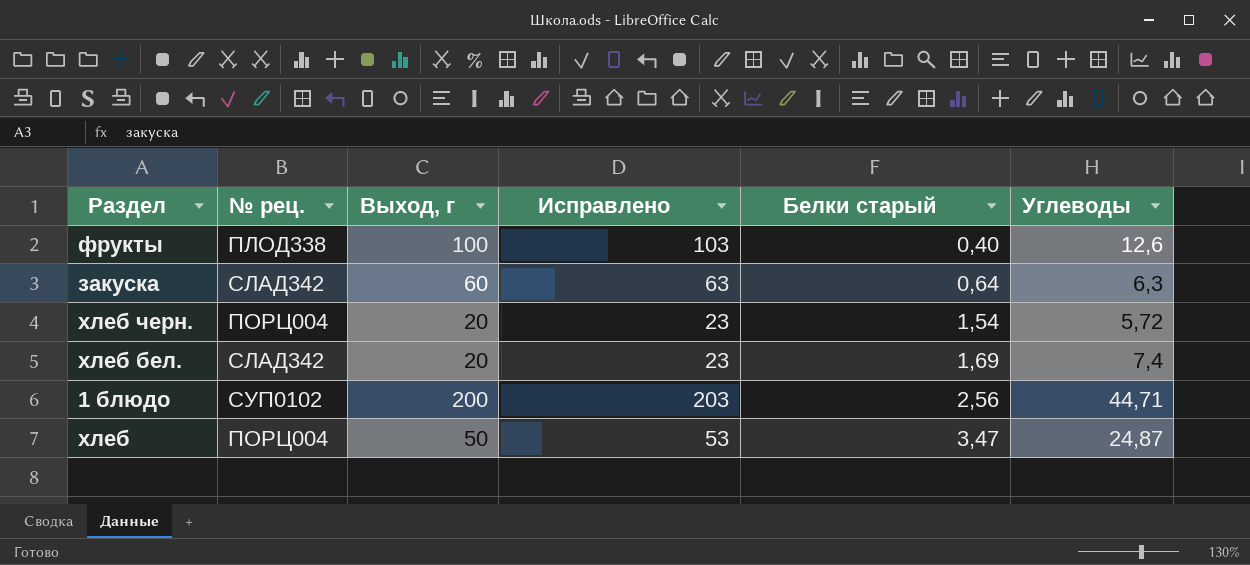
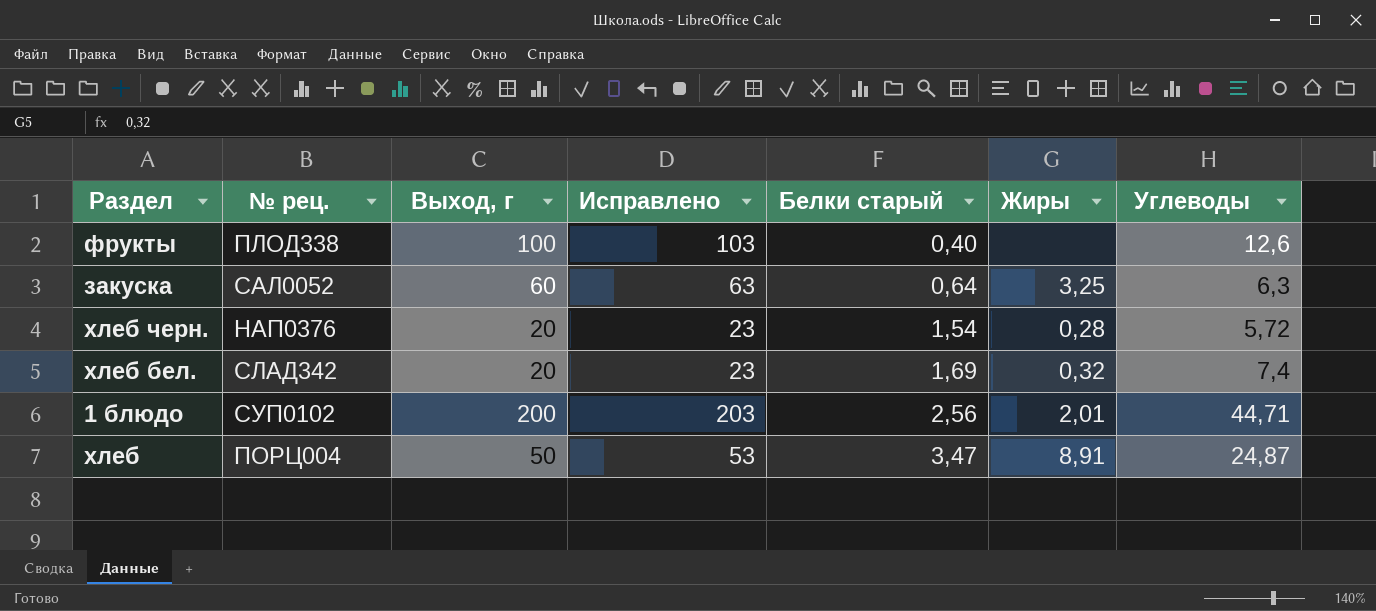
column Жиры | position: none -> 6
закуска | № рец.: СЛАД342 -> САЛ0052
хлеб черн. | № рец.: ПОРЦ004 -> НАП0376

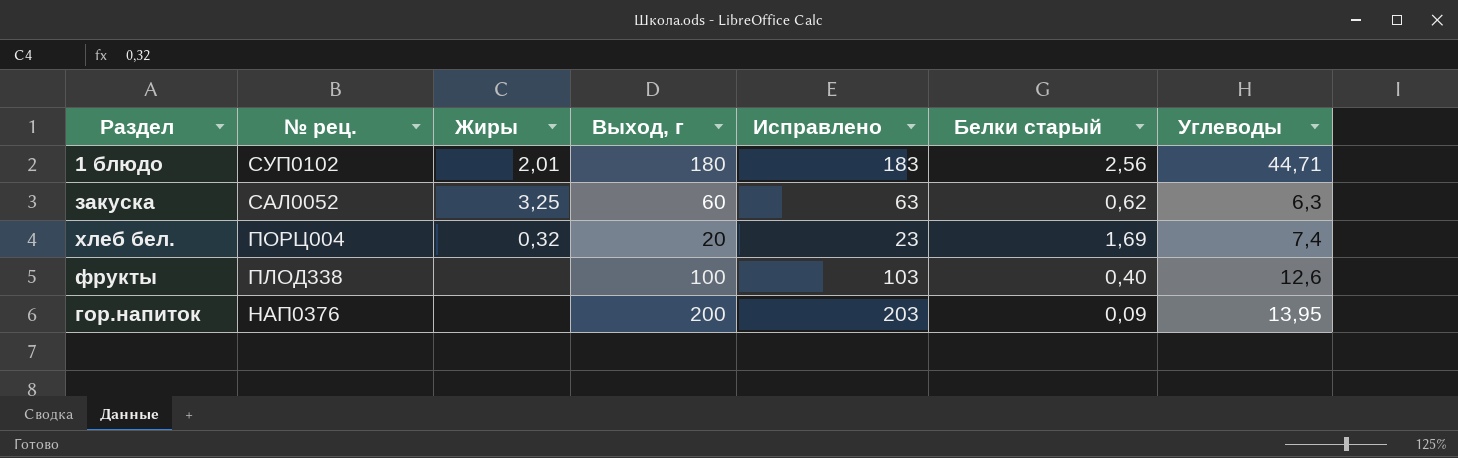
row order: Белки старый ascending -> № рец. descending
column Жиры | position: 6 -> 3
row хлеб черн.: НАП0376 | 20 | 23 | 1,54 | 0,28 | 5,72 -> none
row хлеб: ПОРЦ004 | 50 | 53 | 3,47 | 8,91 | 24,87 -> none
1 блюдо | Выход, г: 200 -> 180
1 блюдо | Исправлено: 203 -> 183
закуска | Белки старый: 0,64 -> 0,62
хлеб бел. | № рец.: СЛАД342 -> ПОРЦ004
row гор.напиток: none -> НАП0376 | none | 200 | 203 | 0,09 | 13,95

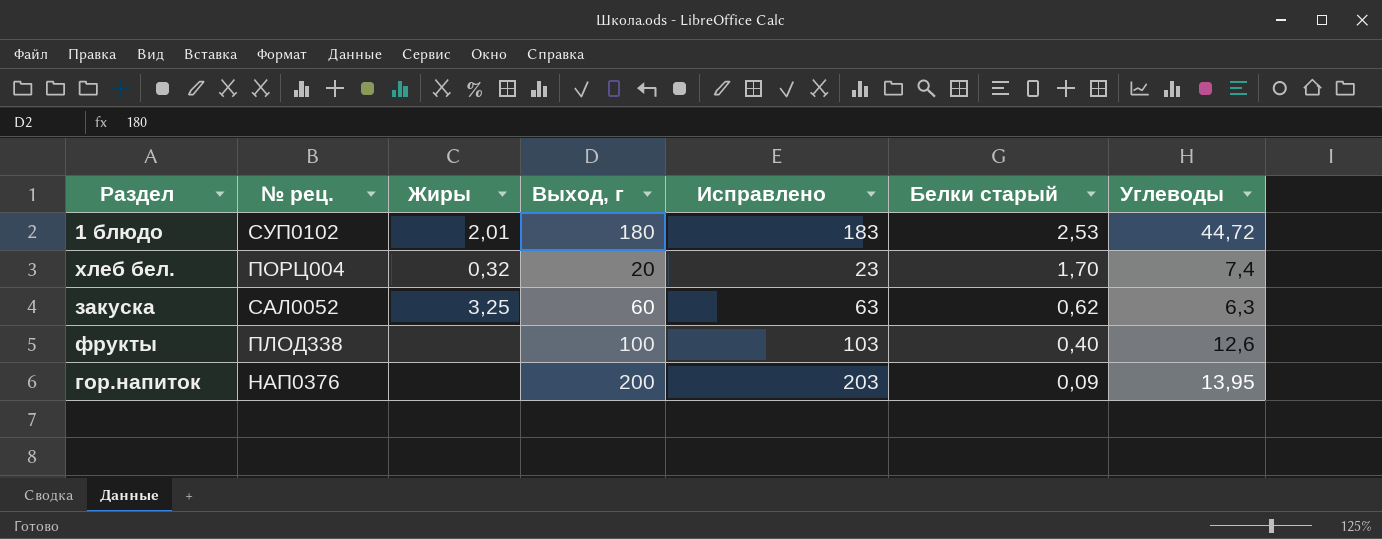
row order: № рец. descending -> Белки старый descending
1 блюдо | Белки старый: 2,56 -> 2,53
1 блюдо | Углеводы: 44,71 -> 44,72
хлеб бел. | Белки старый: 1,69 -> 1,70

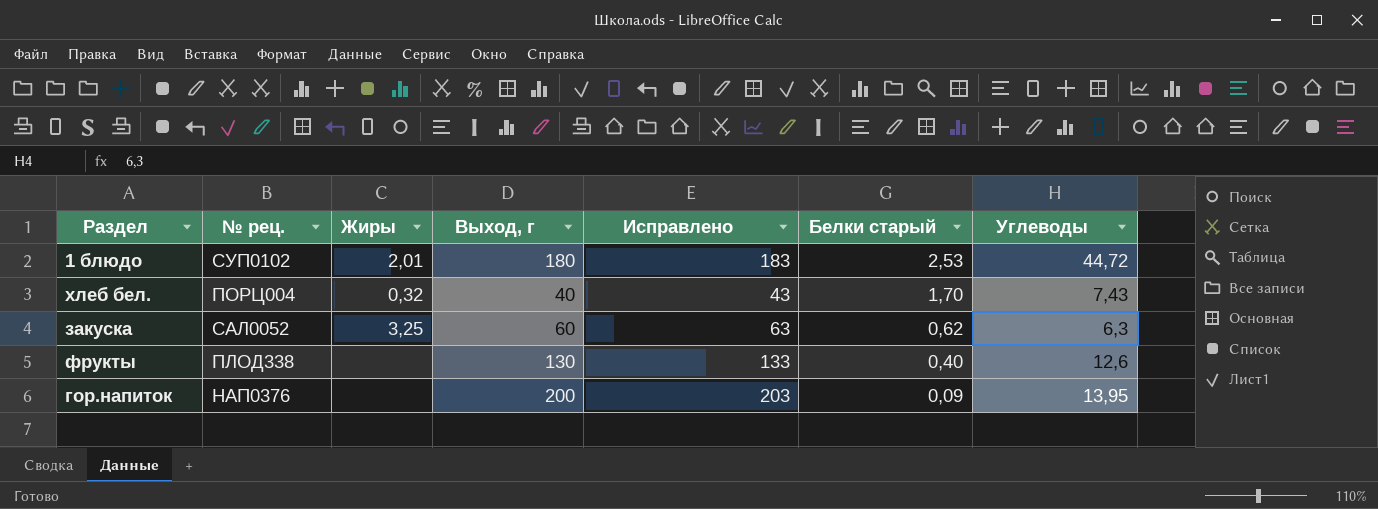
хлеб бел. | Выход, г: 20 -> 40
хлеб бел. | Исправлено: 23 -> 43
хлеб бел. | Углеводы: 7,4 -> 7,43
фрукты | Выход, г: 100 -> 130
фрукты | Исправлено: 103 -> 133

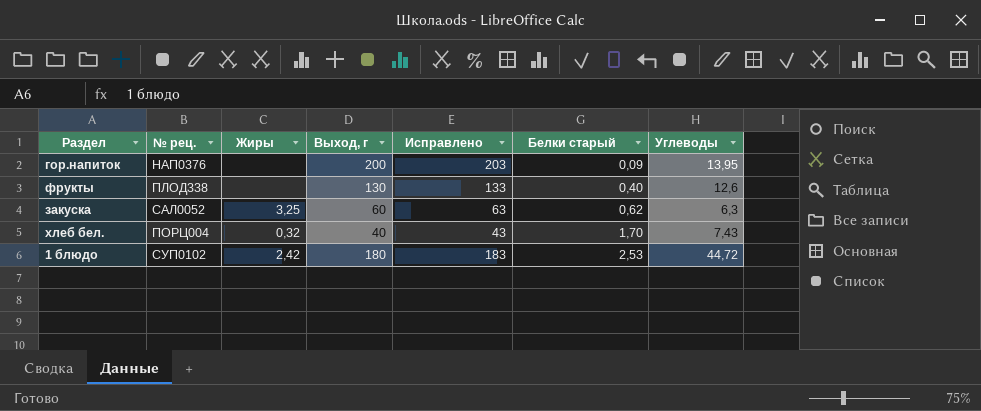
row order: Белки старый descending -> Белки старый ascending
1 блюдо | Жиры: 2,01 -> 2,42

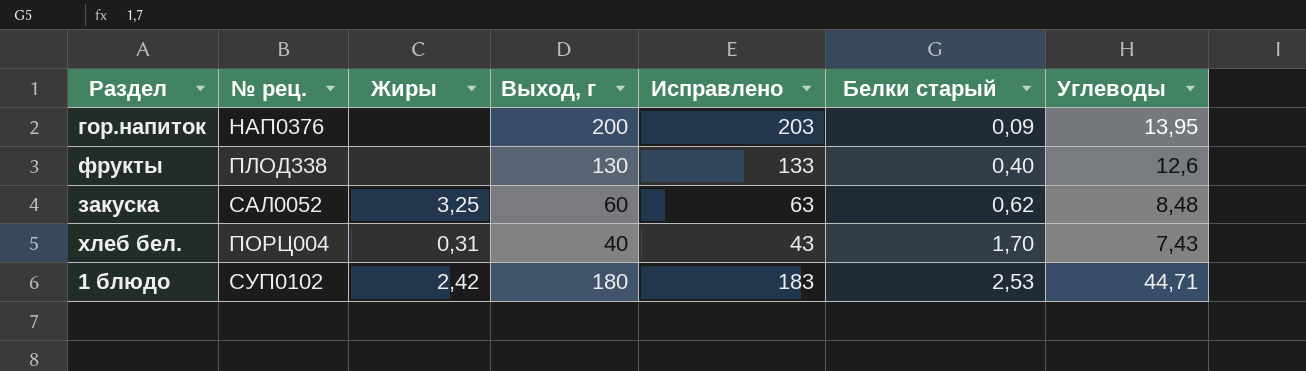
закуска | Углеводы: 6,3 -> 8,48
хлеб бел. | Жиры: 0,32 -> 0,31
1 блюдо | Углеводы: 44,72 -> 44,71

